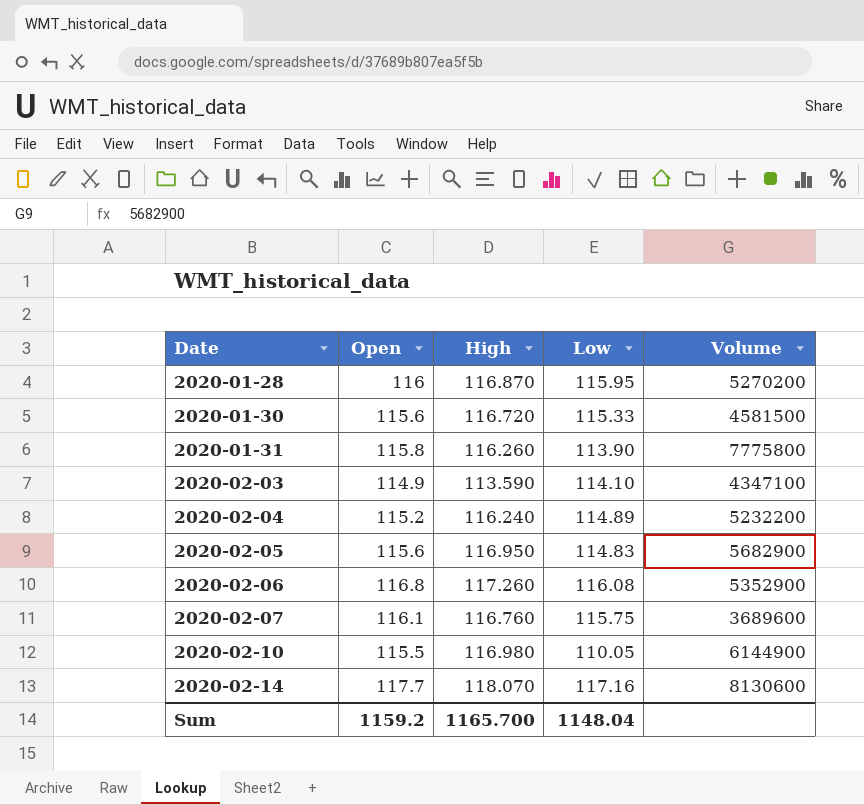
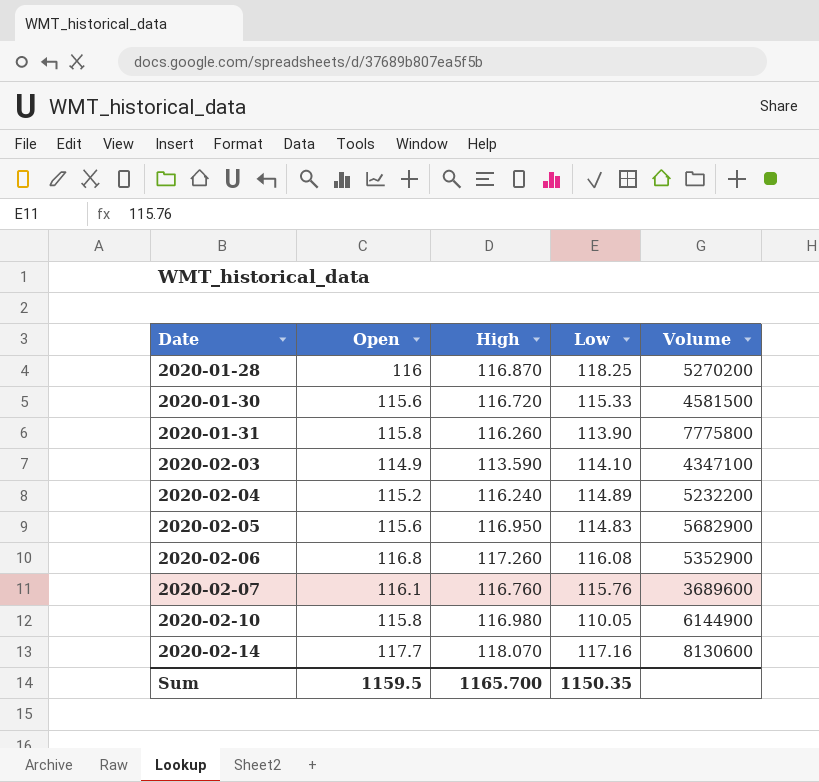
2020-01-28 | Low: 115.95 -> 118.25
2020-02-07 | Low: 115.75 -> 115.76
2020-02-10 | Open: 115.5 -> 115.8
Sum | Open: 1159.2 -> 1159.5
Sum | Low: 1148.04 -> 1150.35

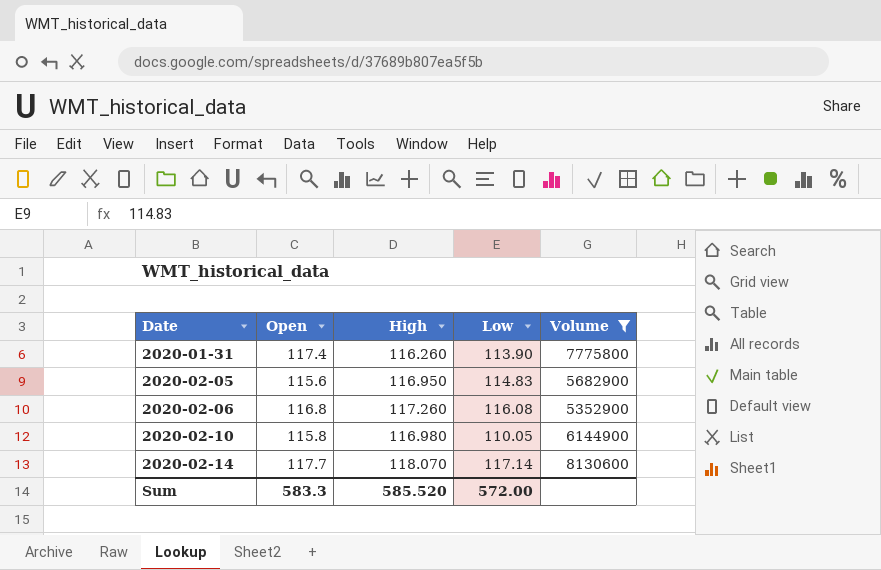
filter: none -> Volume >= 5352900
2020-01-31 | Open: 115.8 -> 117.4
2020-02-14 | Low: 117.16 -> 117.14
Sum | Open: 1159.5 -> 583.3
Sum | High: 1165.700 -> 585.520
Sum | Low: 1150.35 -> 572.00

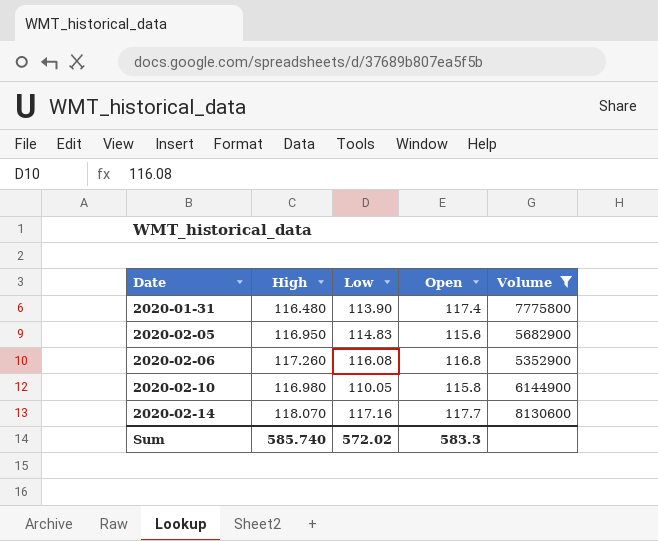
column Open | position: 2 -> 4
2020-01-31 | High: 116.260 -> 116.480
2020-02-14 | Low: 117.14 -> 117.16
Sum | High: 585.520 -> 585.740
Sum | Low: 572.00 -> 572.02

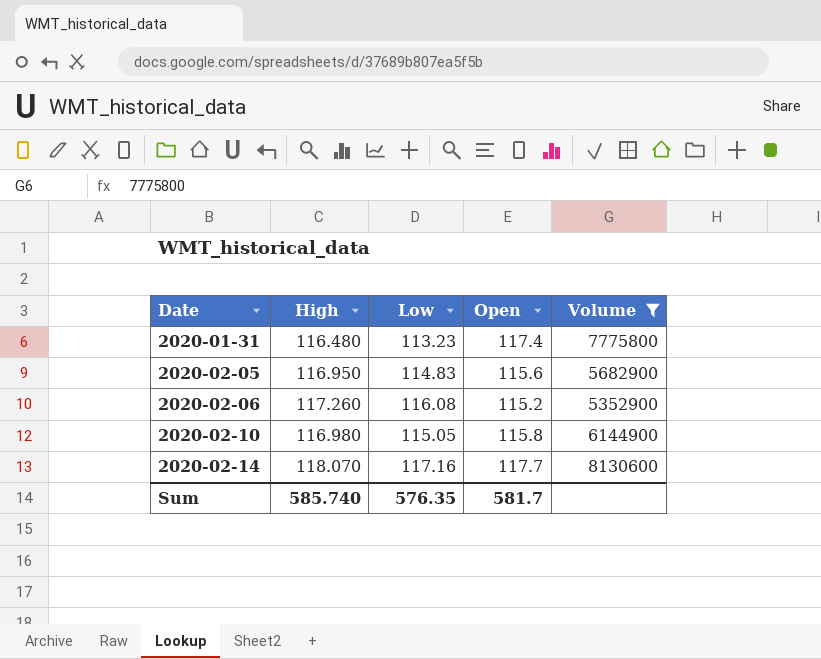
2020-01-31 | Low: 113.90 -> 113.23
2020-02-06 | Open: 116.8 -> 115.2
2020-02-10 | Low: 110.05 -> 115.05
Sum | Low: 572.02 -> 576.35
Sum | Open: 583.3 -> 581.7

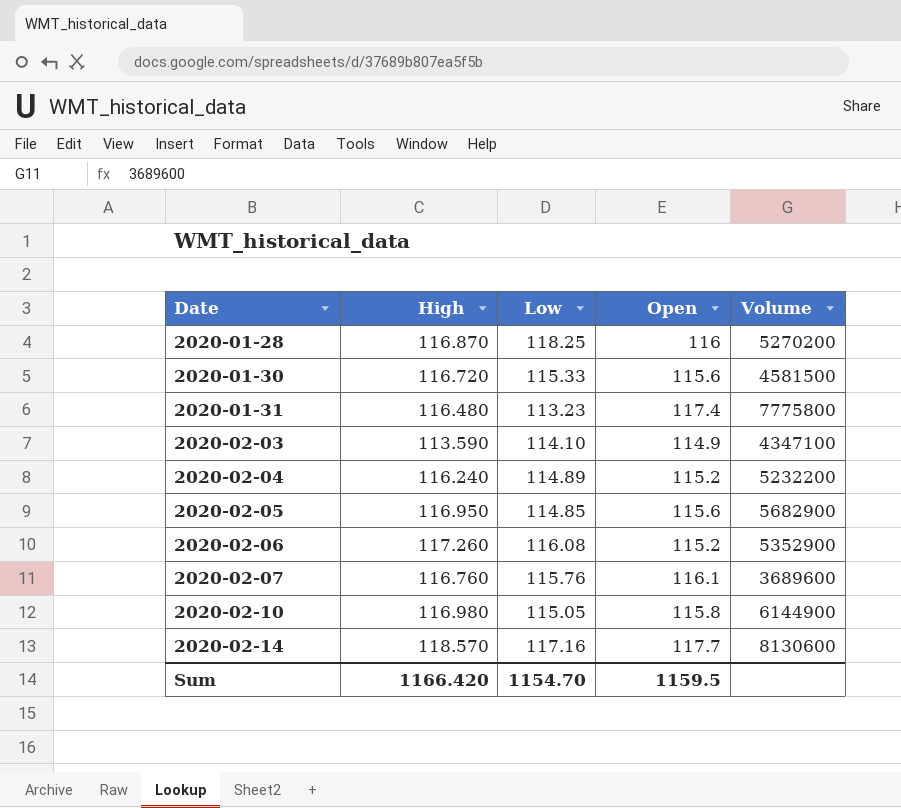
filter: Volume >= 5352900 -> none
2020-02-05 | Low: 114.83 -> 114.85
2020-02-14 | High: 118.070 -> 118.570
Sum | High: 585.740 -> 1166.420
Sum | Low: 576.35 -> 1154.70
Sum | Open: 581.7 -> 1159.5

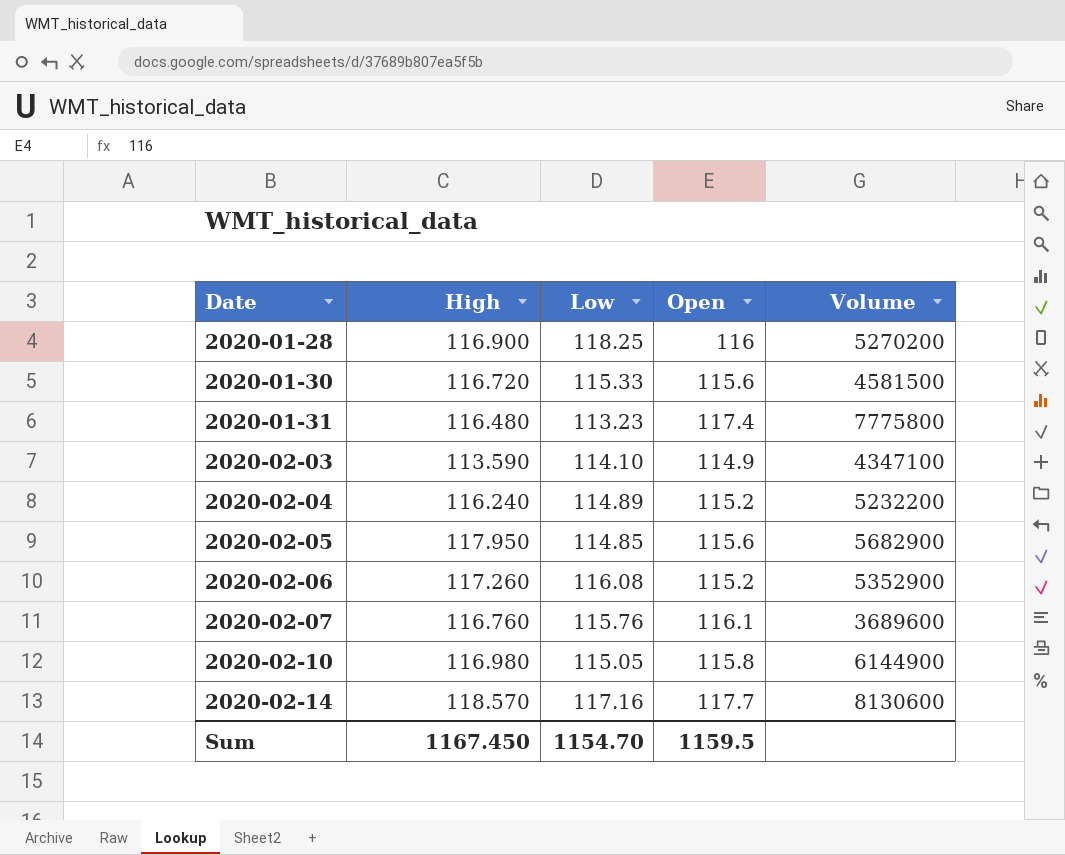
2020-01-28 | High: 116.870 -> 116.900
2020-02-05 | High: 116.950 -> 117.950
Sum | High: 1166.420 -> 1167.450

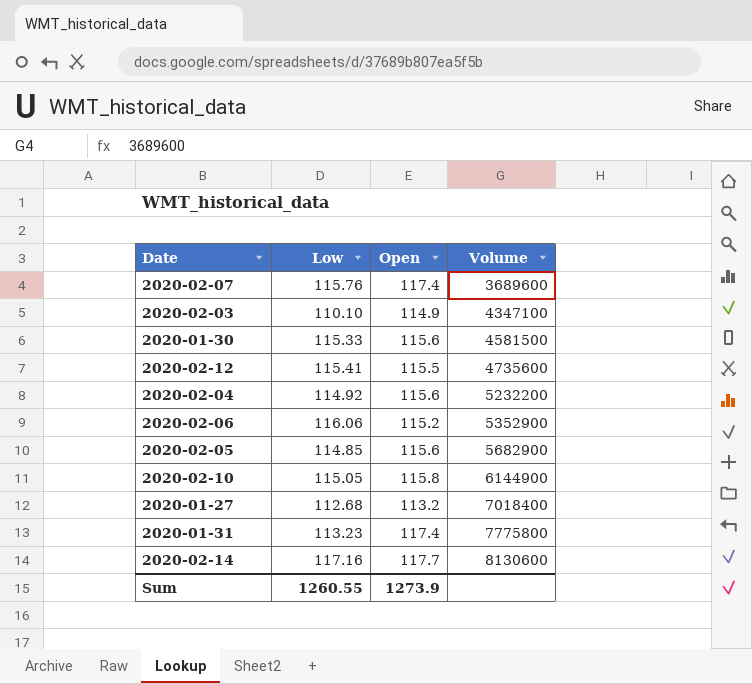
row order: Date ascending -> Volume ascending
column High | position: 2 -> none
row 2020-01-28: 116.900 | 118.25 | 116 | 5270200 -> none
2020-02-07 | Open: 116.1 -> 117.4
2020-02-03 | Low: 114.10 -> 110.10
row 2020-02-12: none -> 115.41 | 115.5 | 4735600
2020-02-04 | Low: 114.89 -> 114.92
2020-02-04 | Open: 115.2 -> 115.6
2020-02-06 | Low: 116.08 -> 116.06
row 2020-01-27: none -> 112.68 | 113.2 | 7018400
Sum | Low: 1154.70 -> 1260.55
Sum | Open: 1159.5 -> 1273.9

